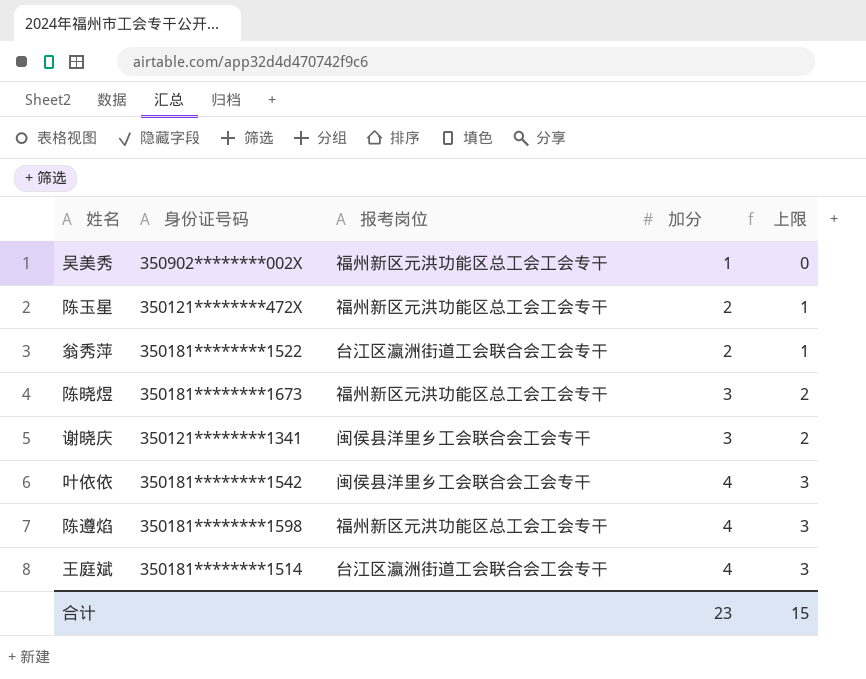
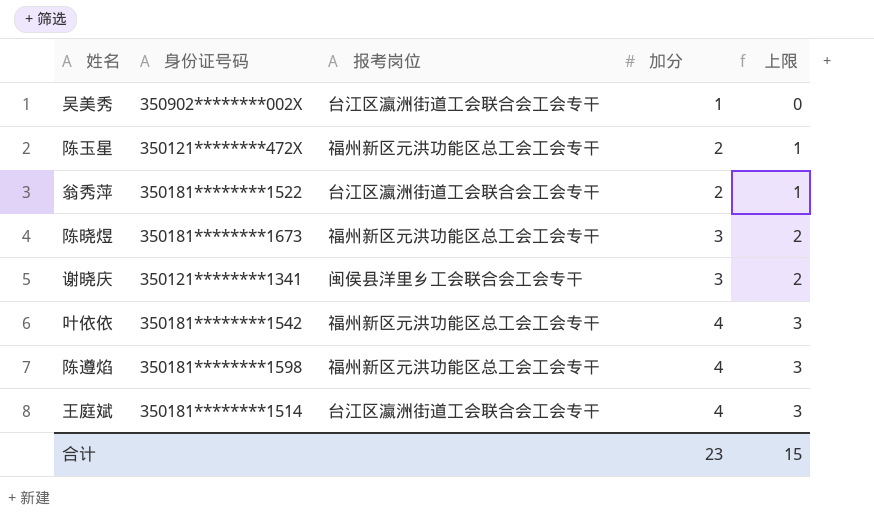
吴美秀 | 报考岗位: 福州新区元洪功能区总工会工会专干 -> 台江区瀛洲街道工会联合会工会专干
叶依依 | 报考岗位: 闽侯县洋里乡工会联合会工会专干 -> 福州新区元洪功能区总工会工会专干

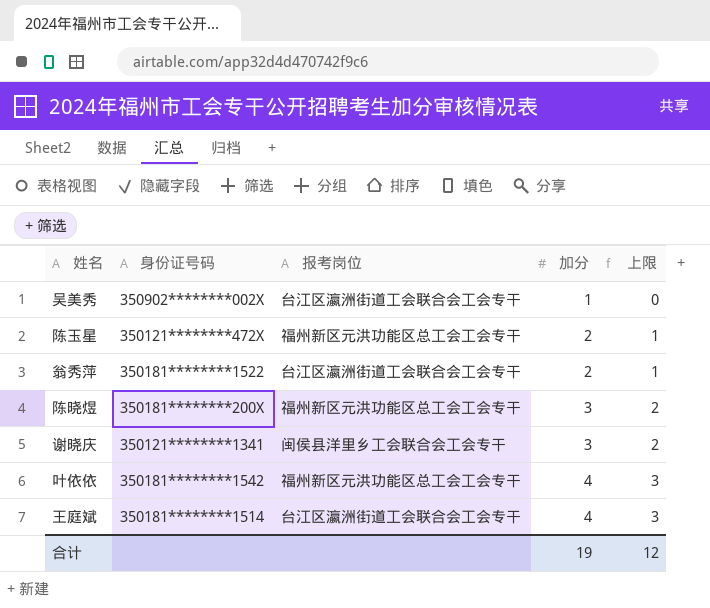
row 陈遵焰: 350181********1598 | 福州新区元洪功能区总工会工会专干 | 4 | 3 -> none
陈晓煜 | 身份证号码: 350181********1673 -> 350181********200X
合计 | 加分: 23 -> 19
合计 | 上限: 15 -> 12

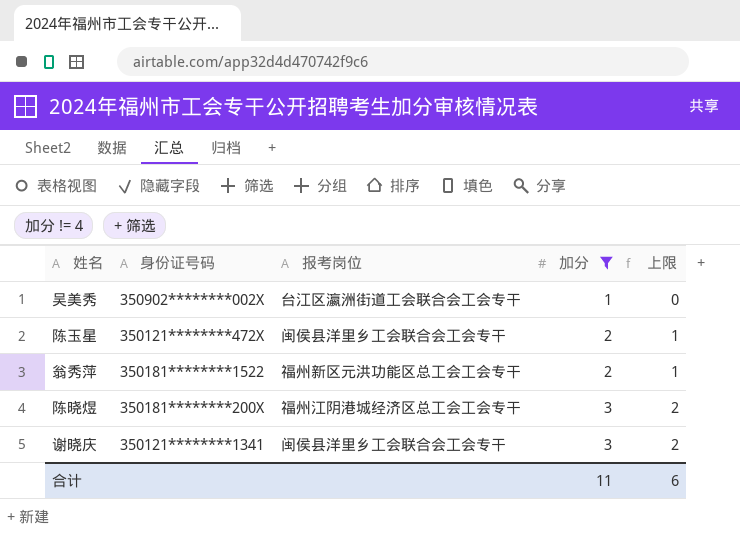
filter: none -> 加分 != 4
陈玉星 | 报考岗位: 福州新区元洪功能区总工会工会专干 -> 闽侯县洋里乡工会联合会工会专干
翁秀萍 | 报考岗位: 台江区瀛洲街道工会联合会工会专干 -> 福州新区元洪功能区总工会工会专干
陈晓煜 | 报考岗位: 福州新区元洪功能区总工会工会专干 -> 福州江阴港城经济区总工会工会专干
合计 | 加分: 19 -> 11
合计 | 上限: 12 -> 6

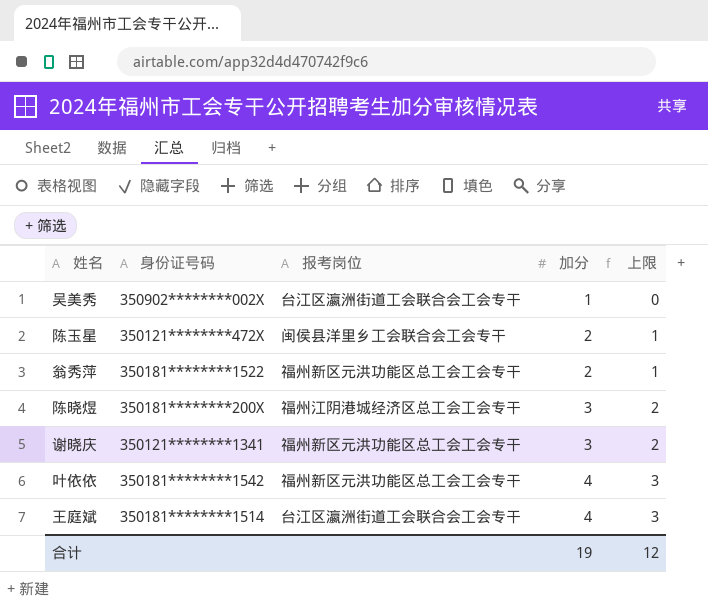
filter: 加分 != 4 -> none
谢晓庆 | 报考岗位: 闽侯县洋里乡工会联合会工会专干 -> 福州新区元洪功能区总工会工会专干
合计 | 加分: 11 -> 19
合计 | 上限: 6 -> 12

